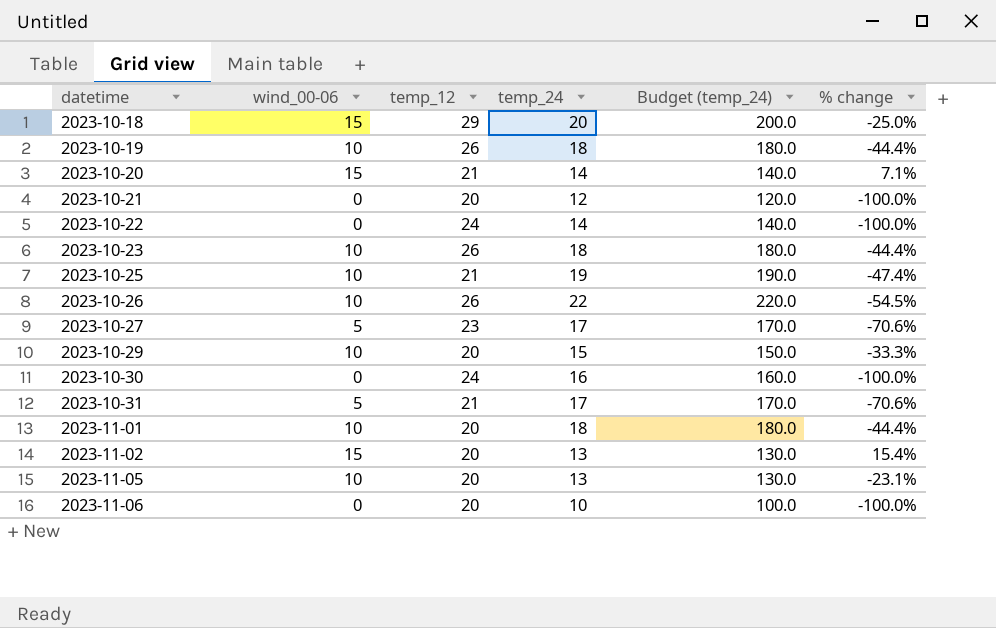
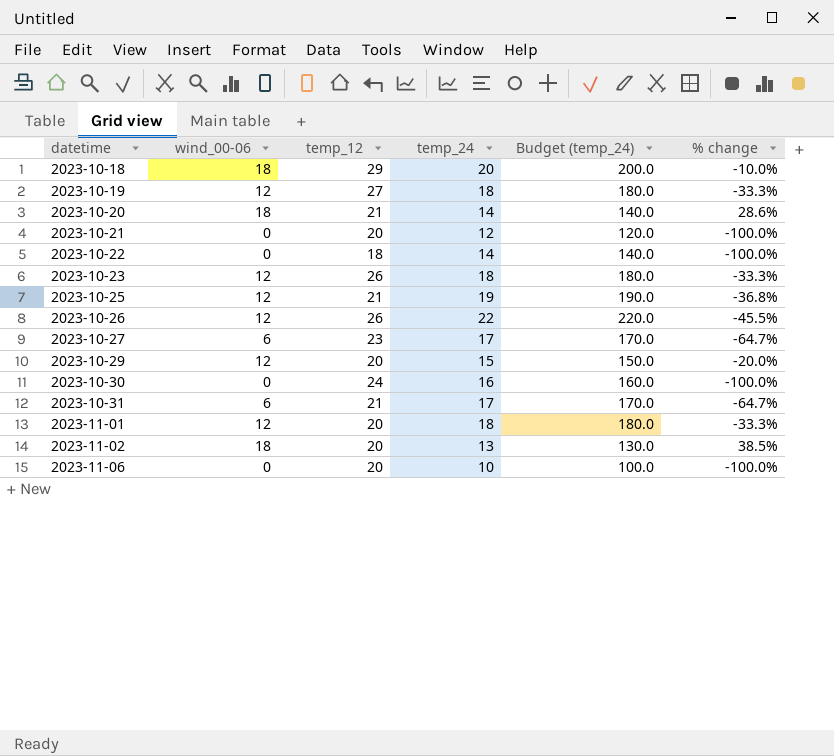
row 2023-11-05: 10 | 20 | 13 | 130.0 | -23.1% -> none
2023-10-18 | wind_00-06: 15 -> 18
2023-10-18 | % change: -25.0% -> -10.0%
2023-10-19 | wind_00-06: 10 -> 12
2023-10-19 | temp_12: 26 -> 27
2023-10-19 | % change: -44.4% -> -33.3%
2023-10-20 | wind_00-06: 15 -> 18
2023-10-20 | % change: 7.1% -> 28.6%
2023-10-22 | temp_12: 24 -> 18
2023-10-23 | wind_00-06: 10 -> 12
2023-10-23 | % change: -44.4% -> -33.3%
2023-10-25 | wind_00-06: 10 -> 12
2023-10-25 | % change: -47.4% -> -36.8%
2023-10-26 | wind_00-06: 10 -> 12
2023-10-26 | % change: -54.5% -> -45.5%
2023-10-27 | wind_00-06: 5 -> 6
2023-10-27 | % change: -70.6% -> -64.7%
2023-10-29 | wind_00-06: 10 -> 12
2023-10-29 | % change: -33.3% -> -20.0%
2023-10-31 | wind_00-06: 5 -> 6
2023-10-31 | % change: -70.6% -> -64.7%
2023-11-01 | wind_00-06: 10 -> 12
2023-11-01 | % change: -44.4% -> -33.3%
2023-11-02 | wind_00-06: 15 -> 18
2023-11-02 | % change: 15.4% -> 38.5%

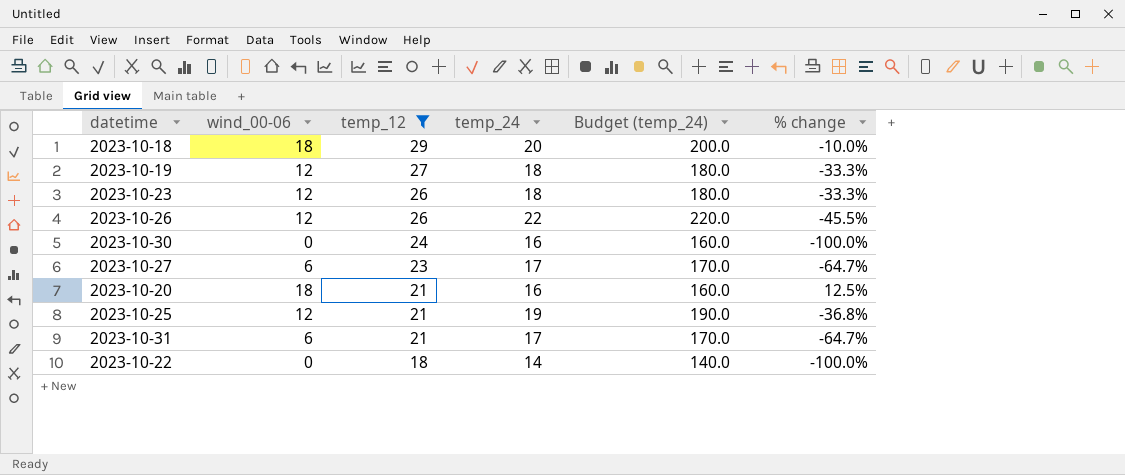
filter: none -> temp_12 != 20
row order: datetime ascending -> temp_12 descending
2023-10-20 | temp_24: 14 -> 16
2023-10-20 | Budget (temp_24): 140.0 -> 160.0
2023-10-20 | % change: 28.6% -> 12.5%

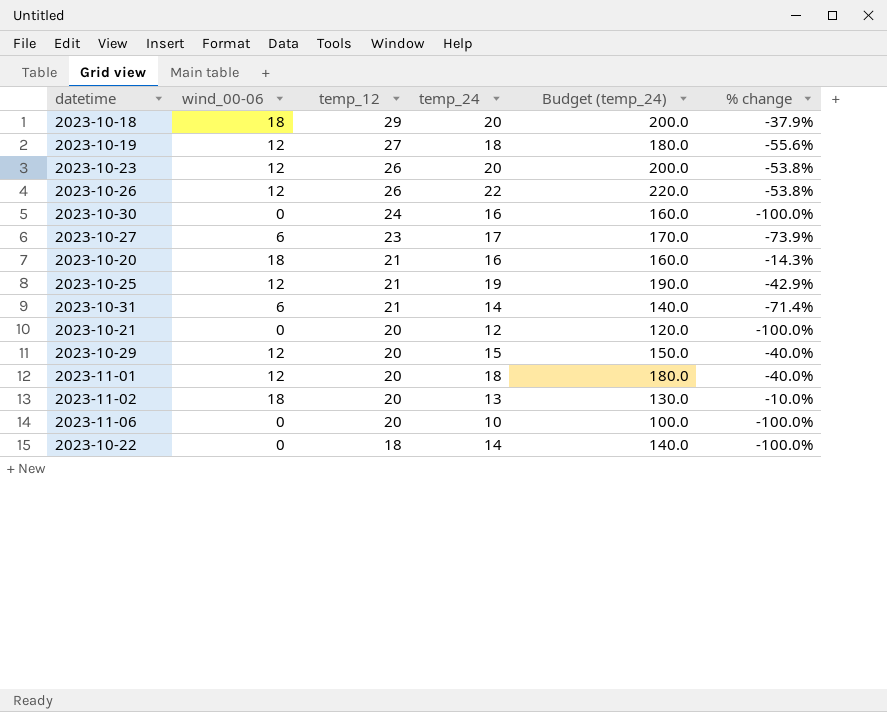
filter: temp_12 != 20 -> none
column % change | formula: ([wind_00-06] - [temp_24]) / [temp_24] -> ([wind_00-06] - [temp_12]) / [temp_12]
2023-10-23 | temp_24: 18 -> 20
2023-10-23 | Budget (temp_24): 180.0 -> 200.0
2023-10-31 | temp_24: 17 -> 14
2023-10-31 | Budget (temp_24): 170.0 -> 140.0

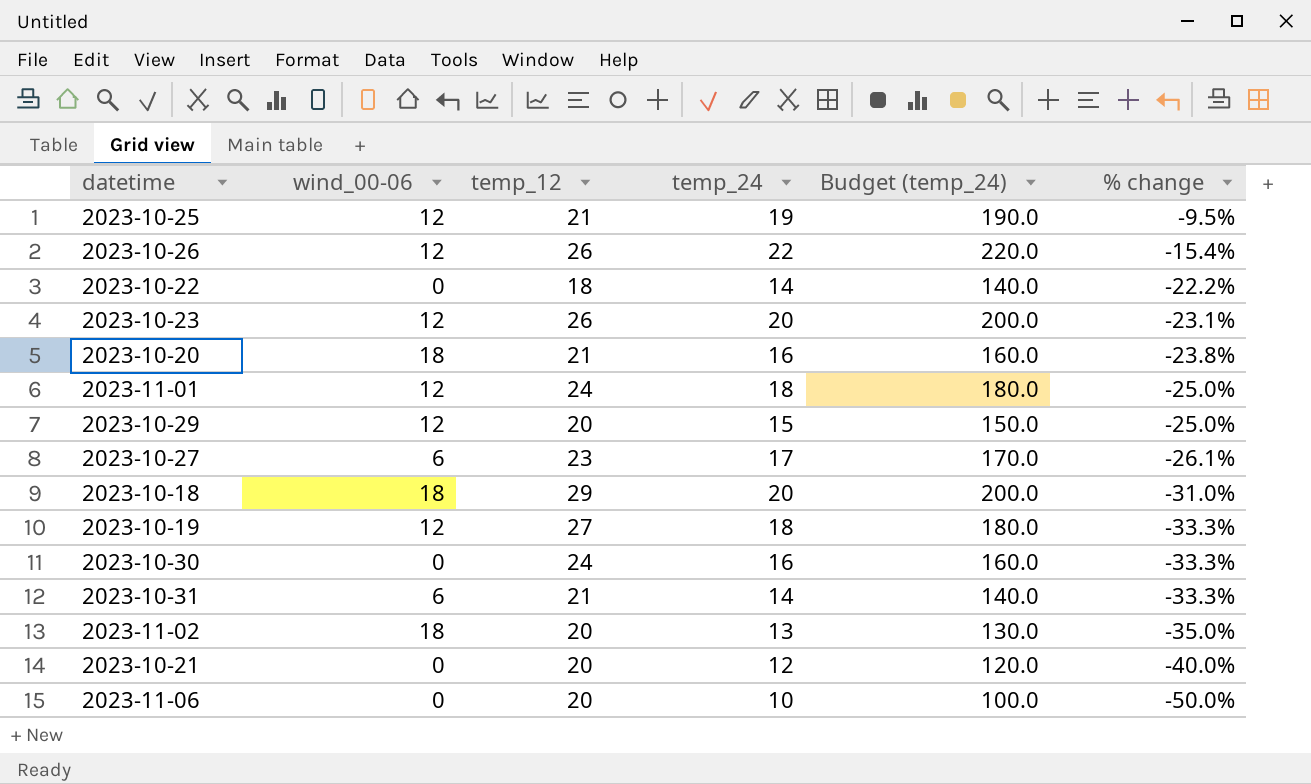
row order: temp_12 descending -> % change descending
column % change | formula: ([wind_00-06] - [temp_12]) / [temp_12] -> ([temp_24] - [temp_12]) / [temp_12]
2023-11-01 | temp_12: 20 -> 24

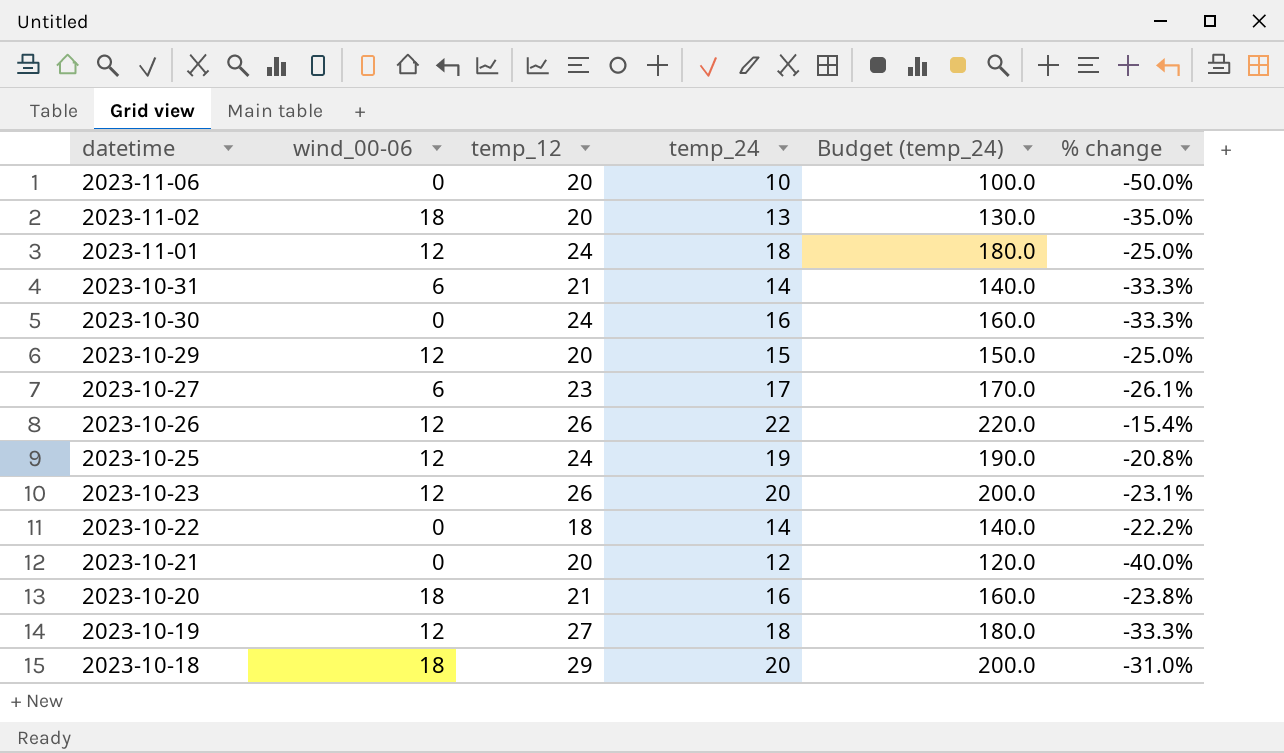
row order: % change descending -> datetime descending
2023-10-25 | temp_12: 21 -> 24
2023-10-25 | % change: -9.5% -> -20.8%

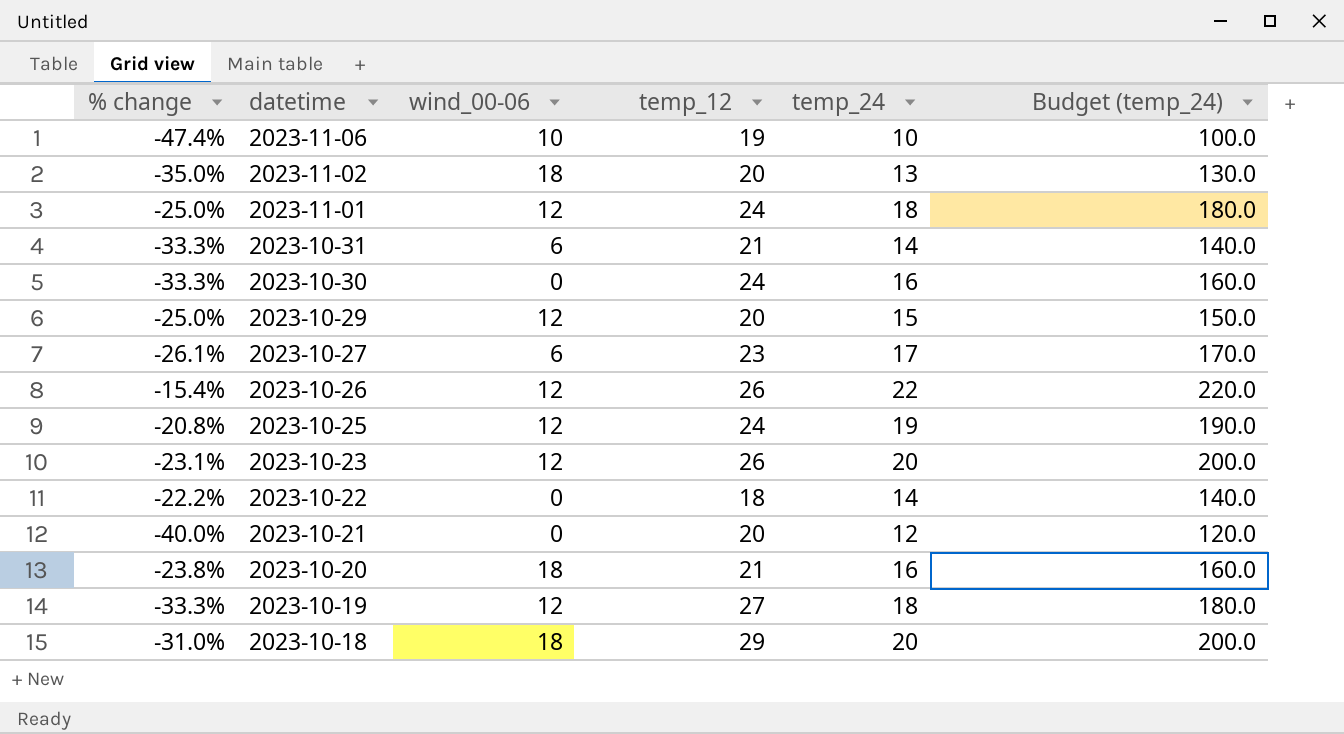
column % change | position: 6 -> 1
2023-11-06 | % change: -50.0% -> -47.4%
2023-11-06 | wind_00-06: 0 -> 10
2023-11-06 | temp_12: 20 -> 19

